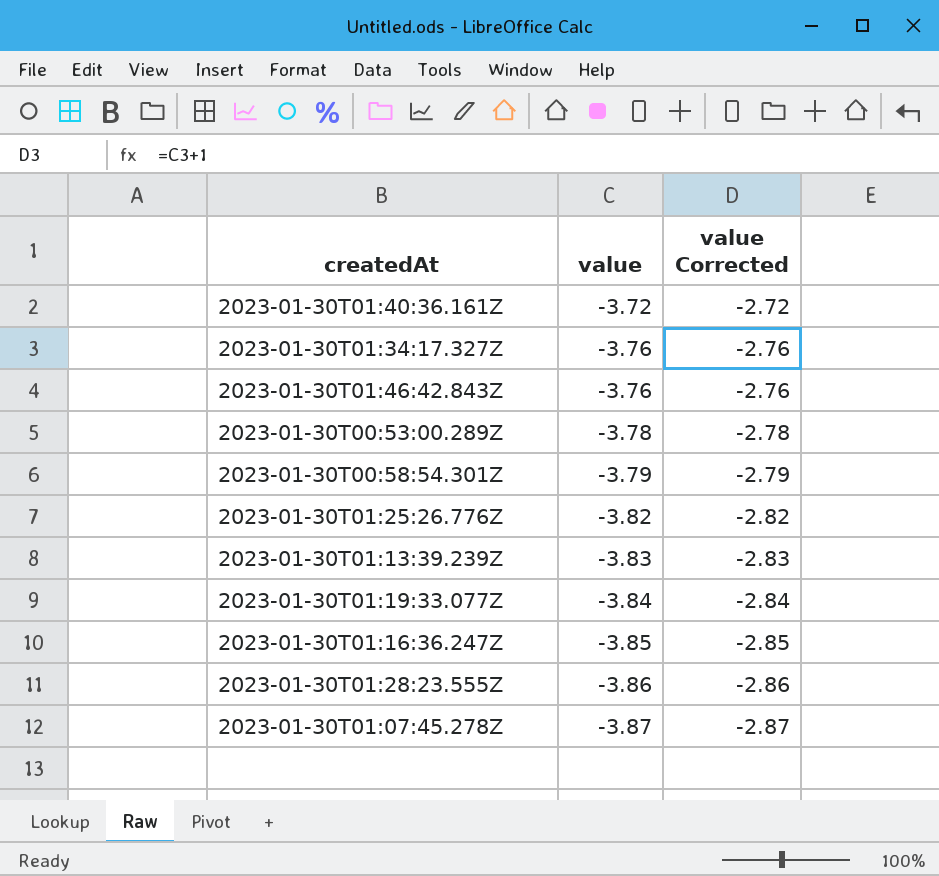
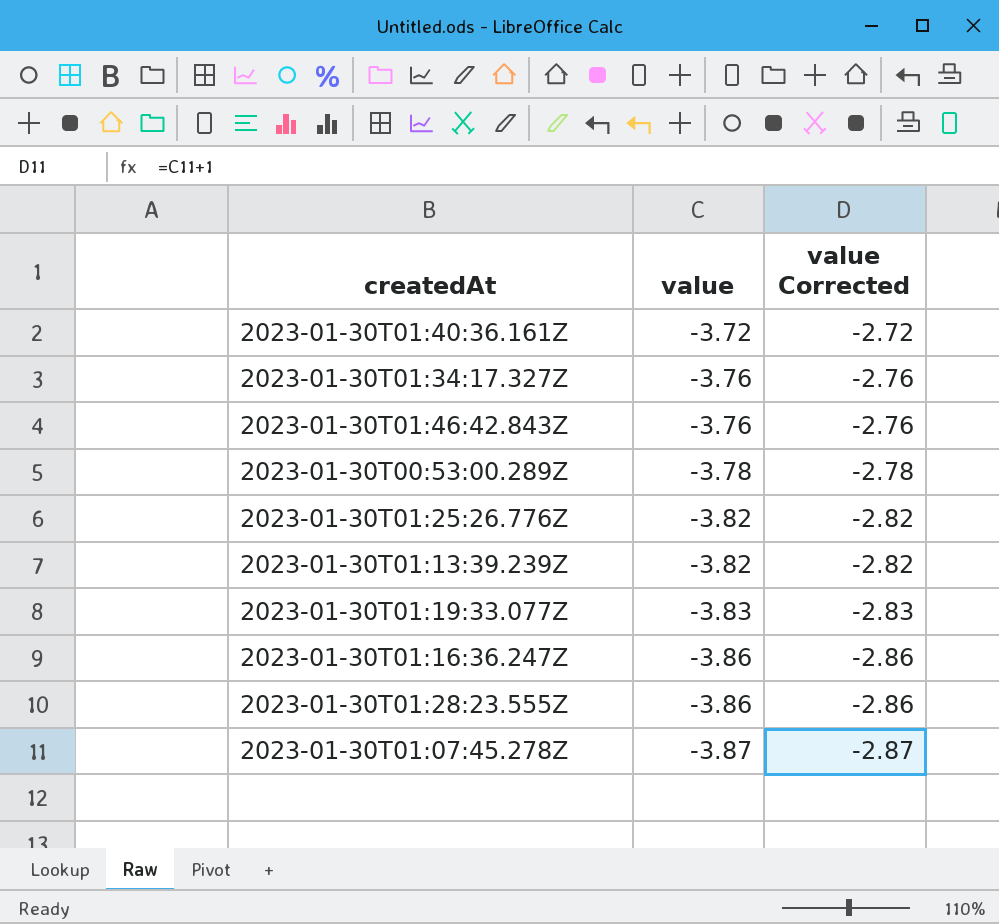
row 2023-01-30T00:58:54.301Z: -3.79 | -2.79 -> none
2023-01-30T01:13:39.239Z | value: -3.83 -> -3.82
2023-01-30T01:13:39.239Z | value Corrected: -2.83 -> -2.82
2023-01-30T01:19:33.077Z | value: -3.84 -> -3.83
2023-01-30T01:19:33.077Z | value Corrected: -2.84 -> -2.83
2023-01-30T01:16:36.247Z | value: -3.85 -> -3.86
2023-01-30T01:16:36.247Z | value Corrected: -2.85 -> -2.86

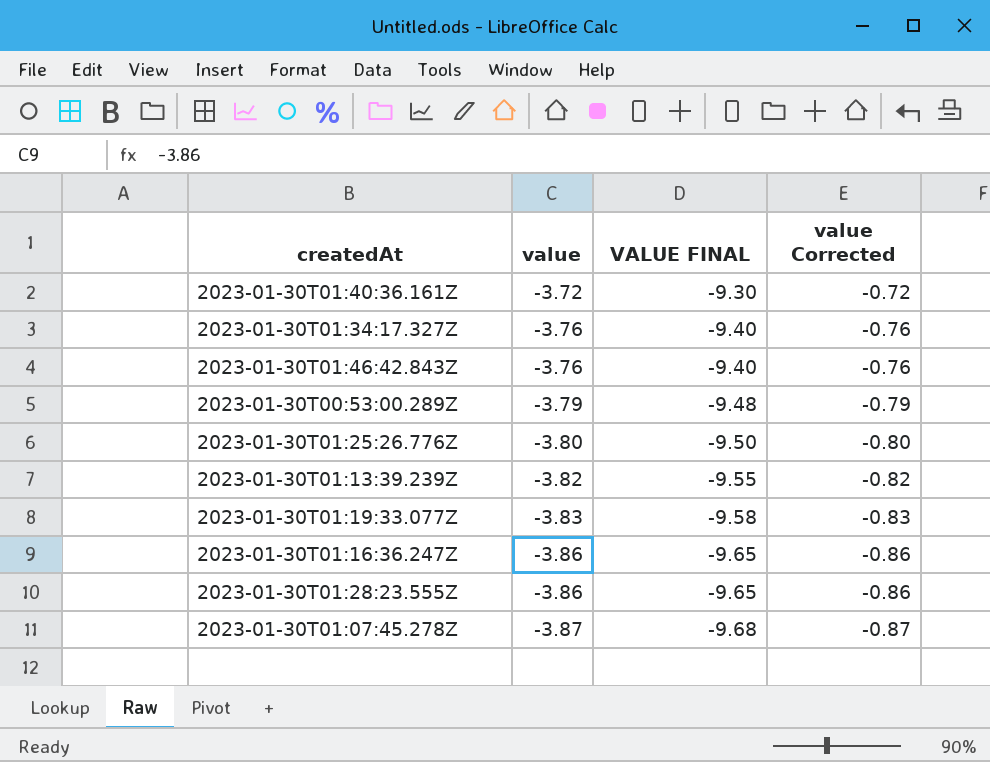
column VALUE FINAL | formula: none -> [value] * 2.5
column value Corrected | formula: [value] + 1 -> [value] + 3
2023-01-30T00:53:00.289Z | value: -3.78 -> -3.79
2023-01-30T01:25:26.776Z | value: -3.82 -> -3.80

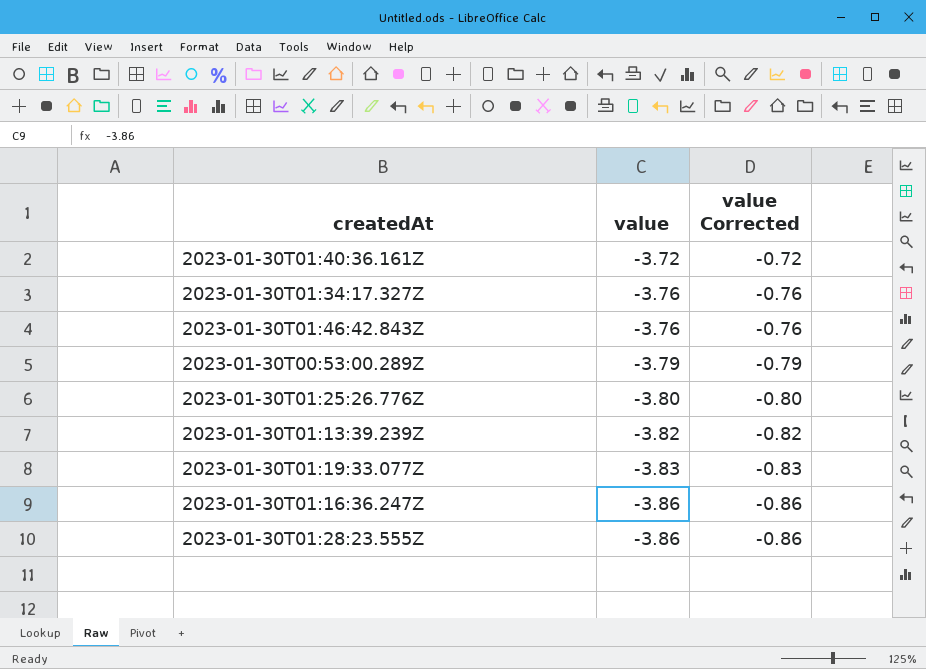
column VALUE FINAL | formula: [value] * 2.5 -> none
row 2023-01-30T01:07:45.278Z: -3.87 | -9.68 | -0.87 -> none

